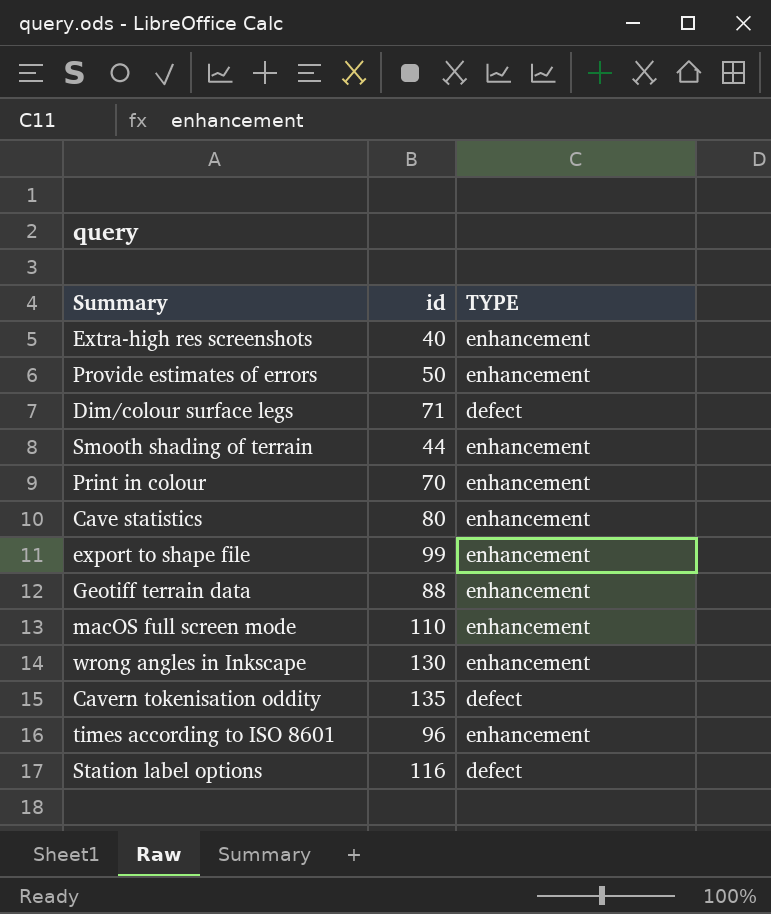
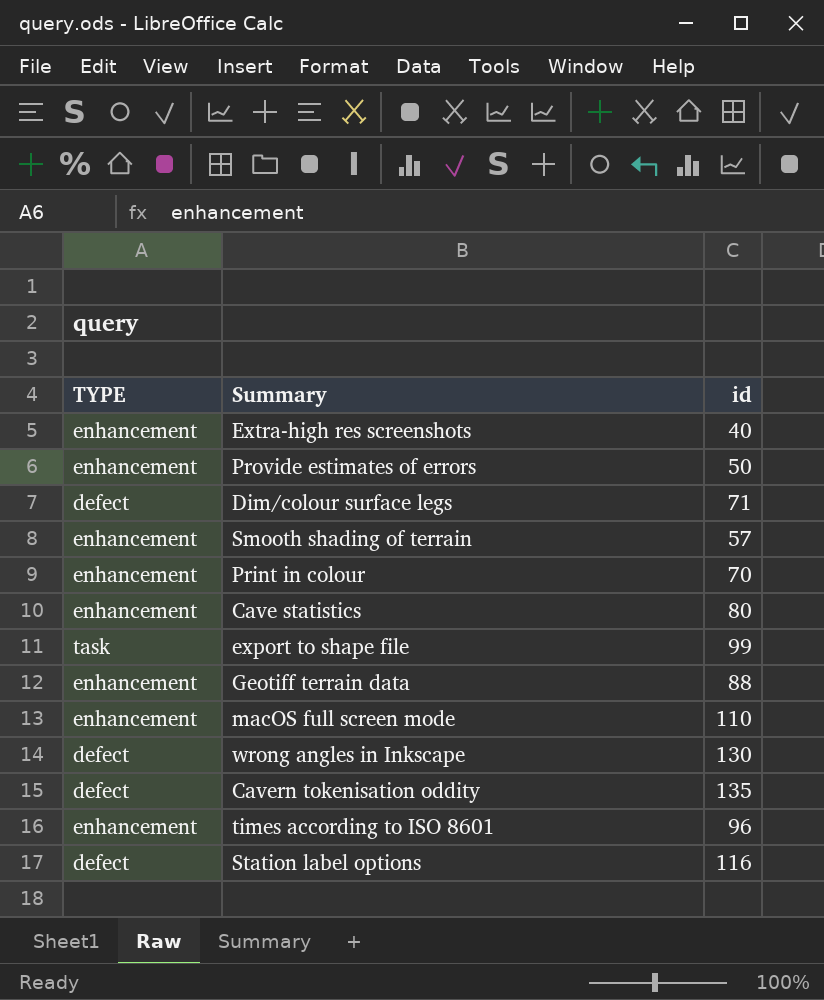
column TYPE | position: 3 -> 1
Smooth shading of terrain | id: 44 -> 57
export to shape file | TYPE: enhancement -> task
wrong angles in Inkscape | TYPE: enhancement -> defect

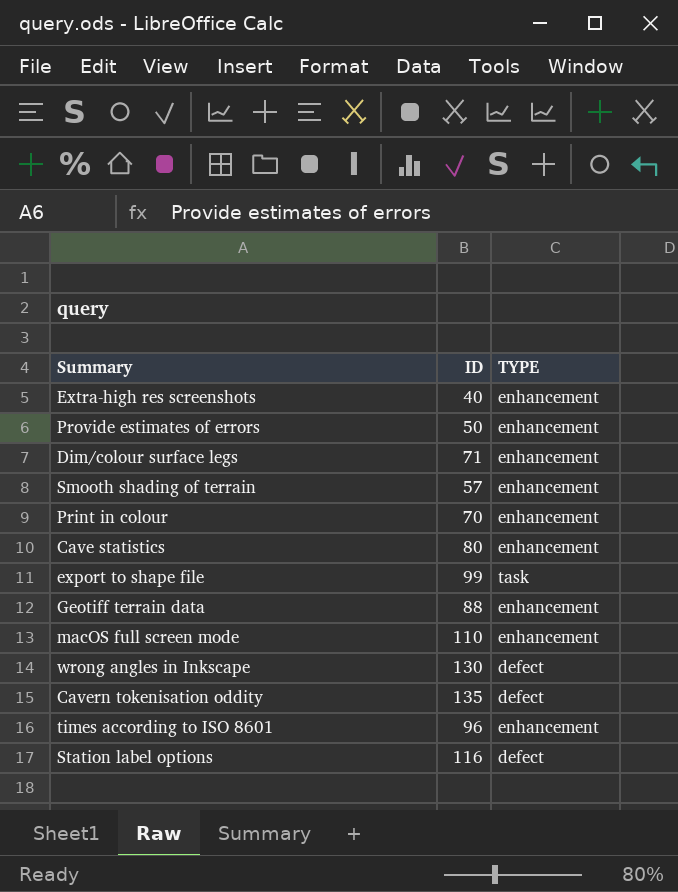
column name: id -> ID
column TYPE | position: 1 -> 3
Dim/colour surface legs | TYPE: defect -> enhancement

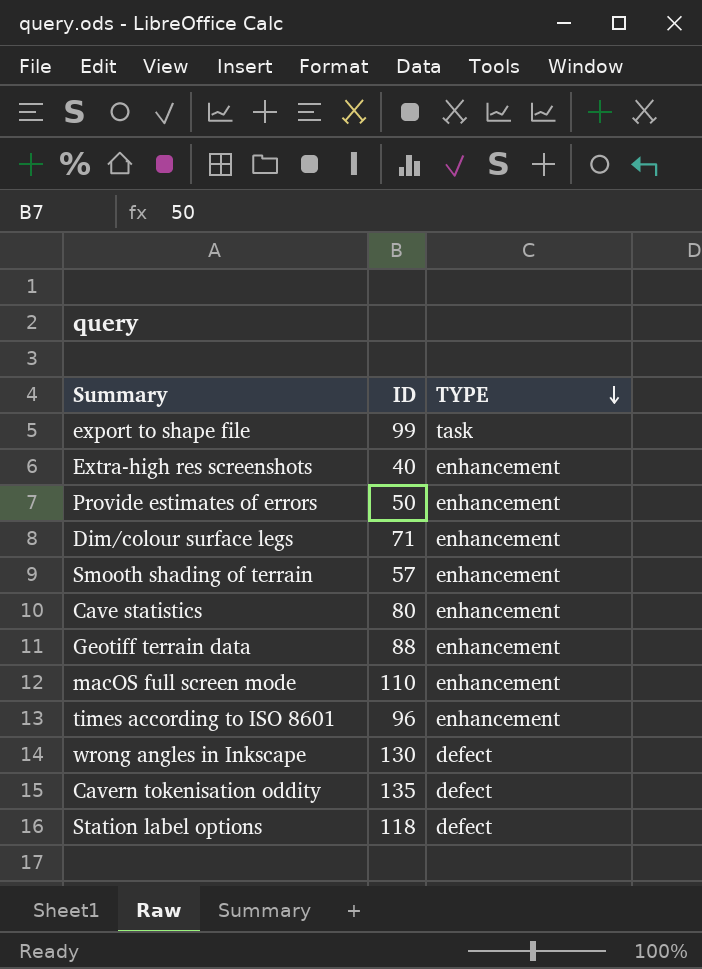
row order: none -> TYPE descending
row Print in colour: 70 | enhancement -> none
Station label options | ID: 116 -> 118

